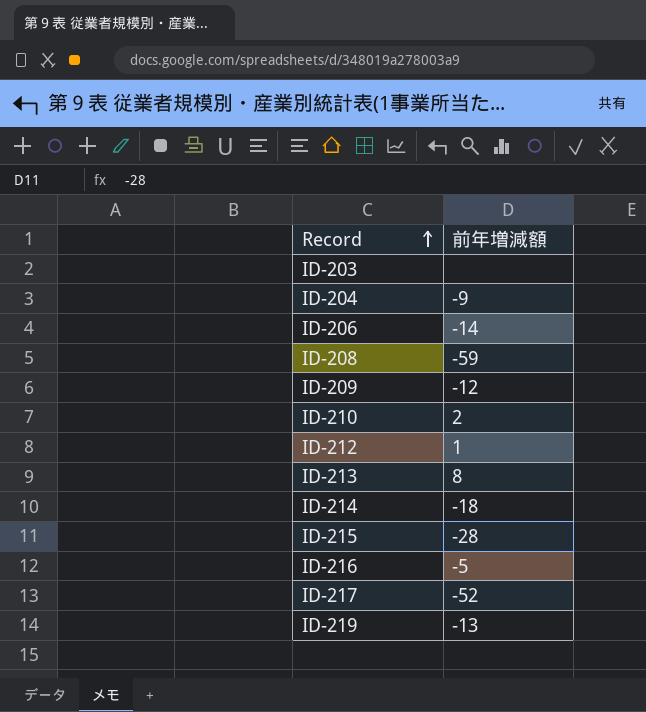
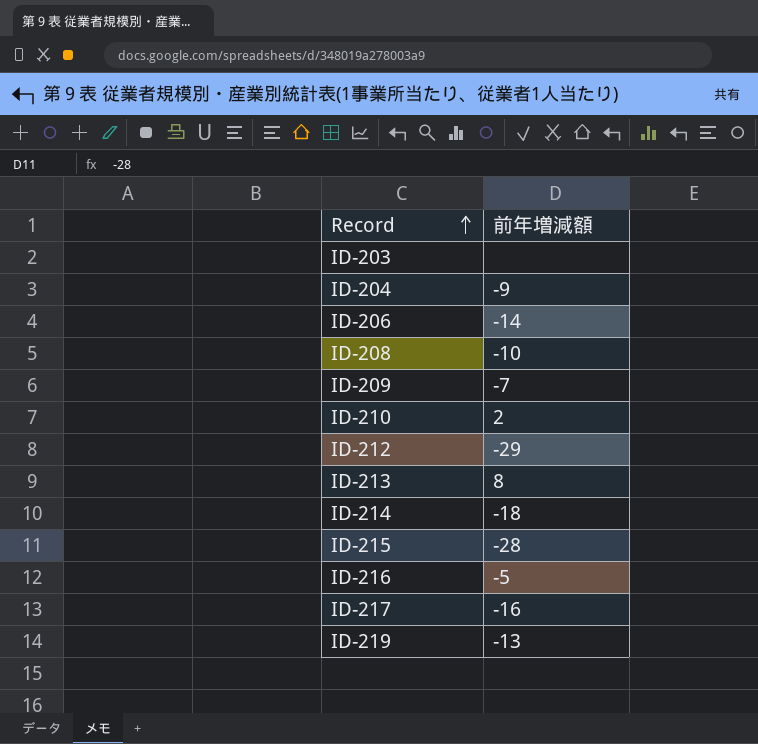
ID-208 | 前年増減額: -59 -> -10
ID-209 | 前年増減額: -12 -> -7
ID-212 | 前年増減額: 1 -> -29
ID-217 | 前年増減額: -52 -> -16

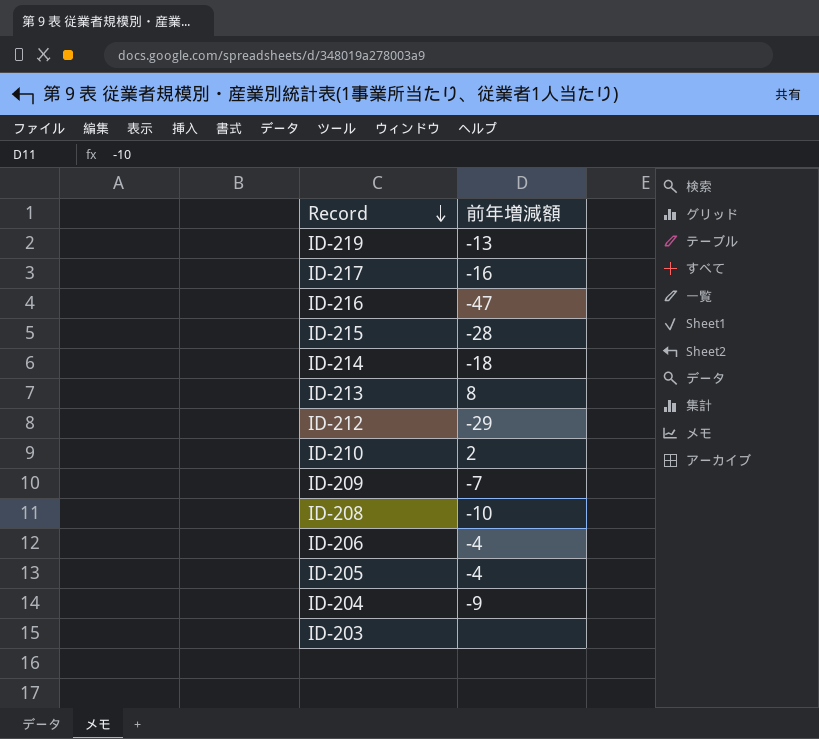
row order: Record ascending -> Record descending
ID-216 | 前年増減額: -5 -> -47
ID-206 | 前年増減額: -14 -> -4
row ID-205: none -> -4

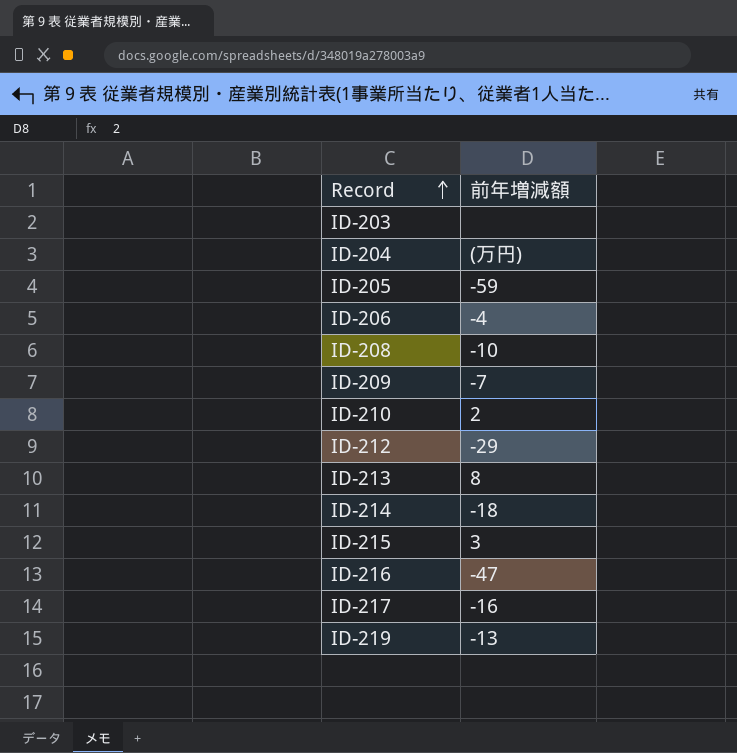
row order: Record descending -> Record ascending
ID-204 | 前年増減額: -9 -> (万円)
ID-205 | 前年増減額: -4 -> -59
ID-215 | 前年増減額: -28 -> 3

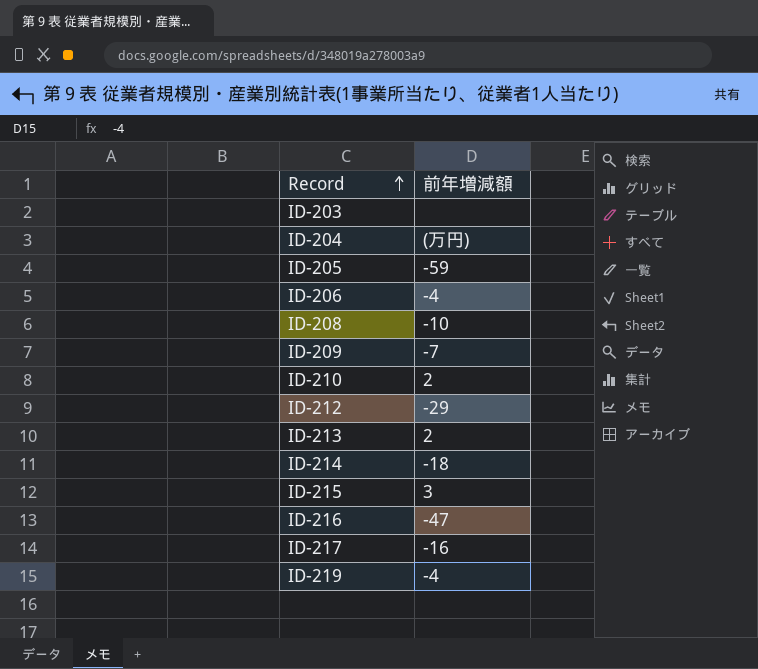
ID-213 | 前年増減額: 8 -> 2
ID-219 | 前年増減額: -13 -> -4

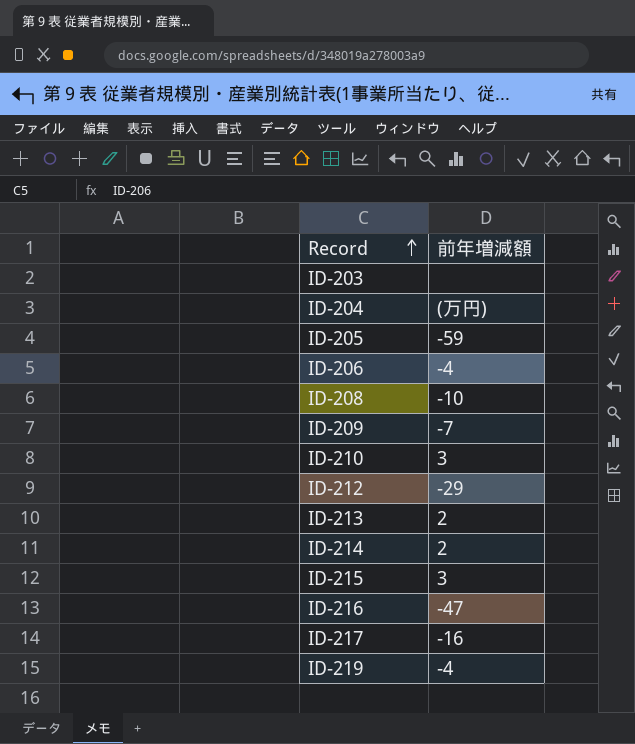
ID-210 | 前年増減額: 2 -> 3
ID-214 | 前年増減額: -18 -> 2

